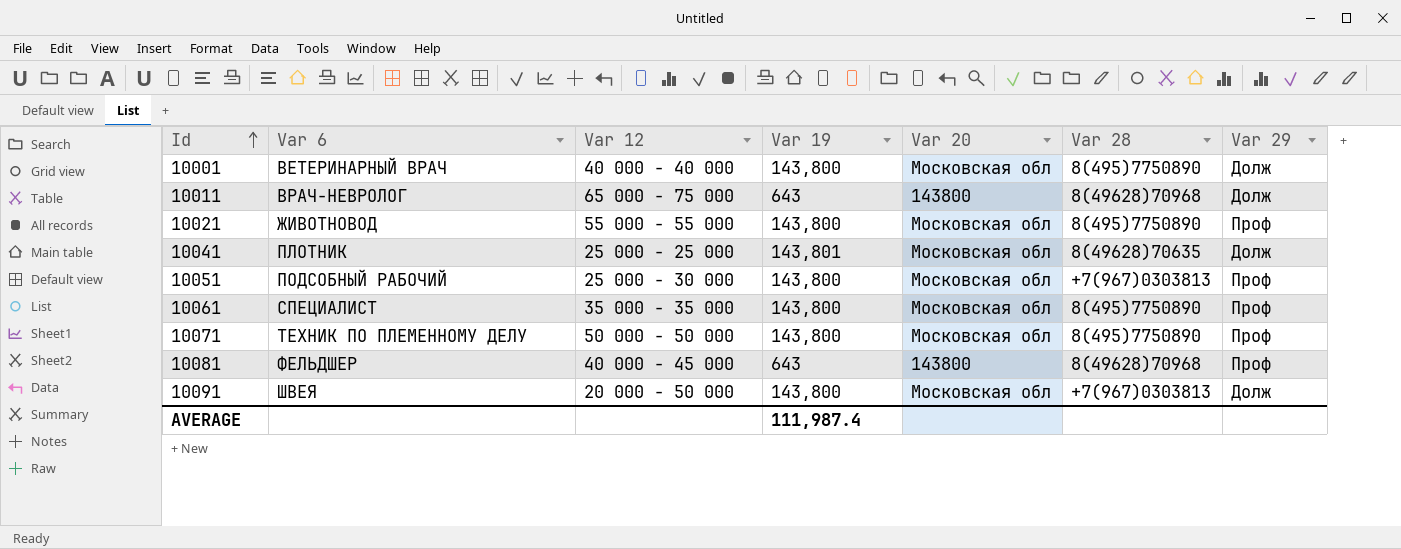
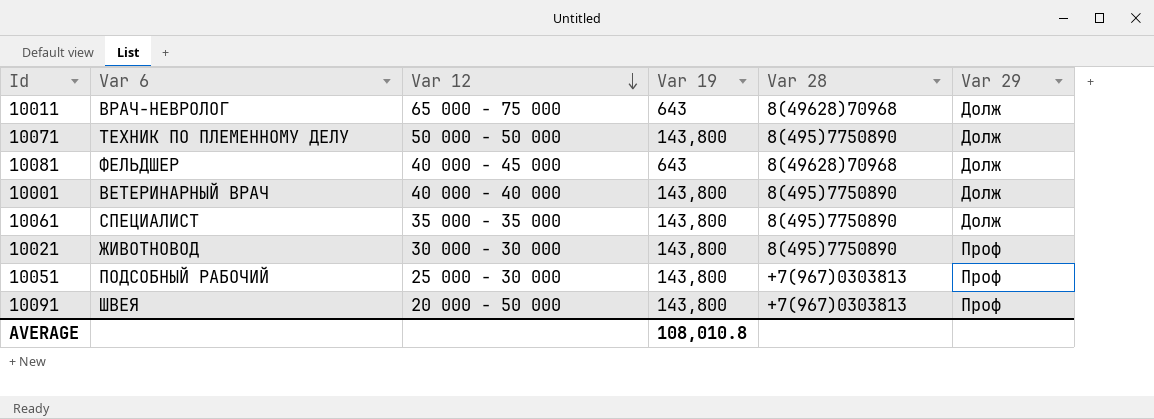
row order: Id ascending -> Var 12 descending
column Var 20 | position: 5 -> none
row 10041: ПЛОТНИК | 25 000 - 25 000 | 143,801 | Московская обл | 8(49628)70635 | Долж -> none
10071 | Var 29: Проф -> Долж
10081 | Var 29: Проф -> Долж
10061 | Var 29: Проф -> Долж
10021 | Var 12: 55 000 - 55 000 -> 30 000 - 30 000
10091 | Var 29: Долж -> Проф
AVERAGE | Var 19: 111,987.4 -> 108,010.8

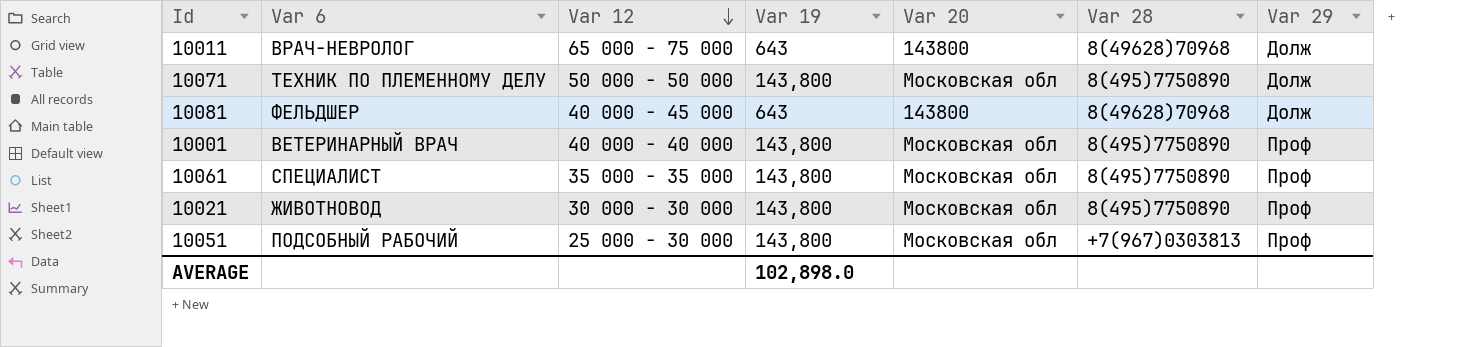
column Var 20 | position: none -> 5
row 10091: ШВЕЯ | 20 000 - 50 000 | 143,800 | +7(967)0303813 | Проф -> none
10001 | Var 29: Долж -> Проф
10061 | Var 29: Долж -> Проф
AVERAGE | Var 19: 108,010.8 -> 102,898.0

